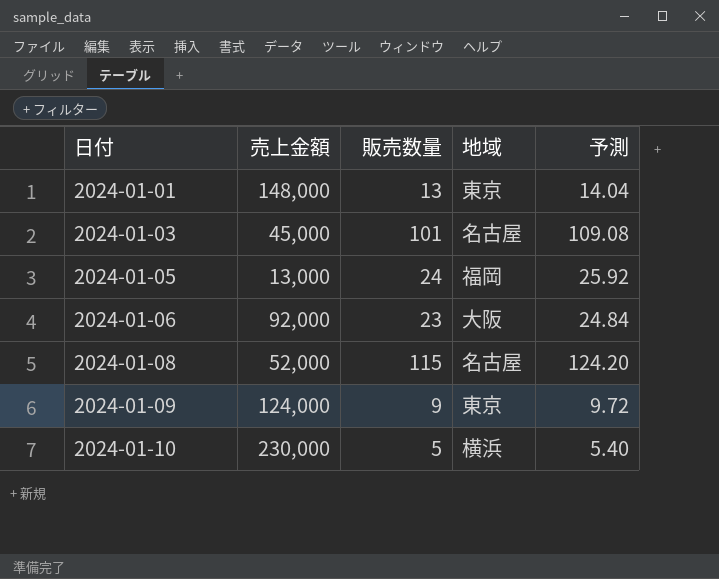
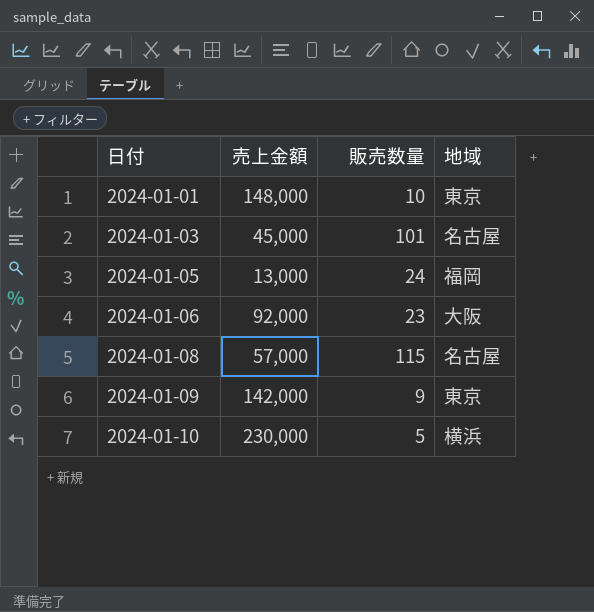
column 予測 | formula: [販売数量] * 1.08 -> none
2024-01-01 | 販売数量: 13 -> 10
2024-01-08 | 売上金額: 52,000 -> 57,000
2024-01-09 | 売上金額: 124,000 -> 142,000

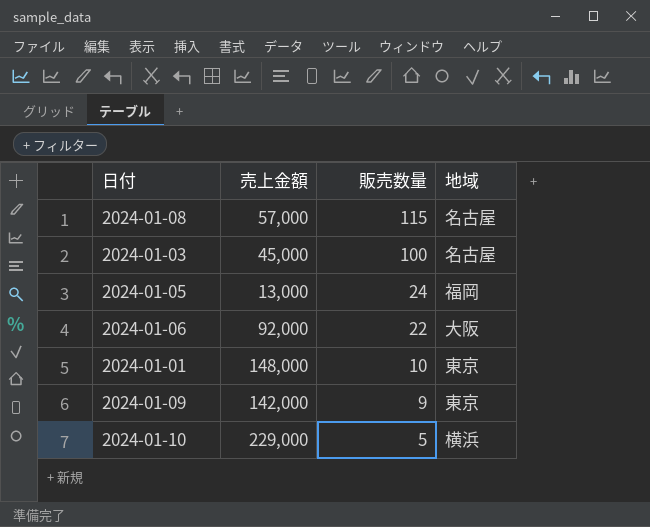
row order: 日付 ascending -> 販売数量 descending
2024-01-03 | 販売数量: 101 -> 100
2024-01-06 | 販売数量: 23 -> 22
2024-01-10 | 売上金額: 230,000 -> 229,000

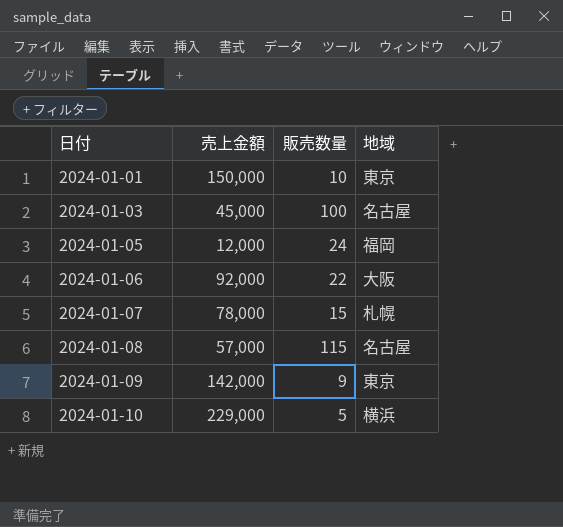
row order: 販売数量 descending -> 日付 ascending
2024-01-01 | 売上金額: 148,000 -> 150,000
2024-01-05 | 売上金額: 13,000 -> 12,000
row 2024-01-07: none -> 78,000 | 15 | 札幌

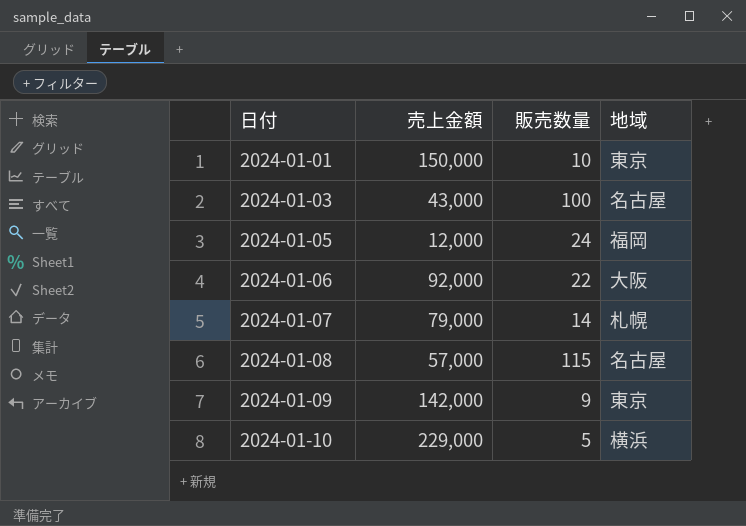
2024-01-03 | 売上金額: 45,000 -> 43,000
2024-01-07 | 売上金額: 78,000 -> 79,000
2024-01-07 | 販売数量: 15 -> 14

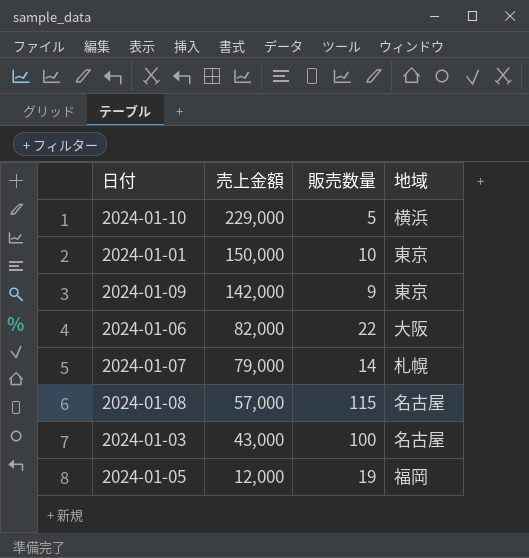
row order: 日付 ascending -> 売上金額 descending
2024-01-06 | 売上金額: 92,000 -> 82,000
2024-01-05 | 販売数量: 24 -> 19

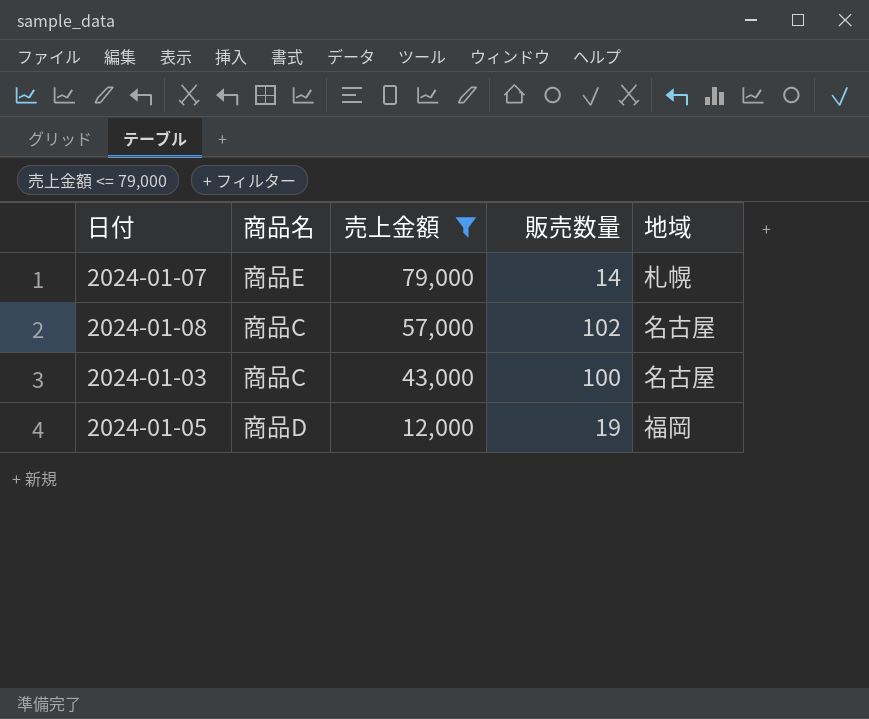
filter: none -> 売上金額 <= 79,000
column 商品名 | position: none -> 2
2024-01-08 | 販売数量: 115 -> 102

